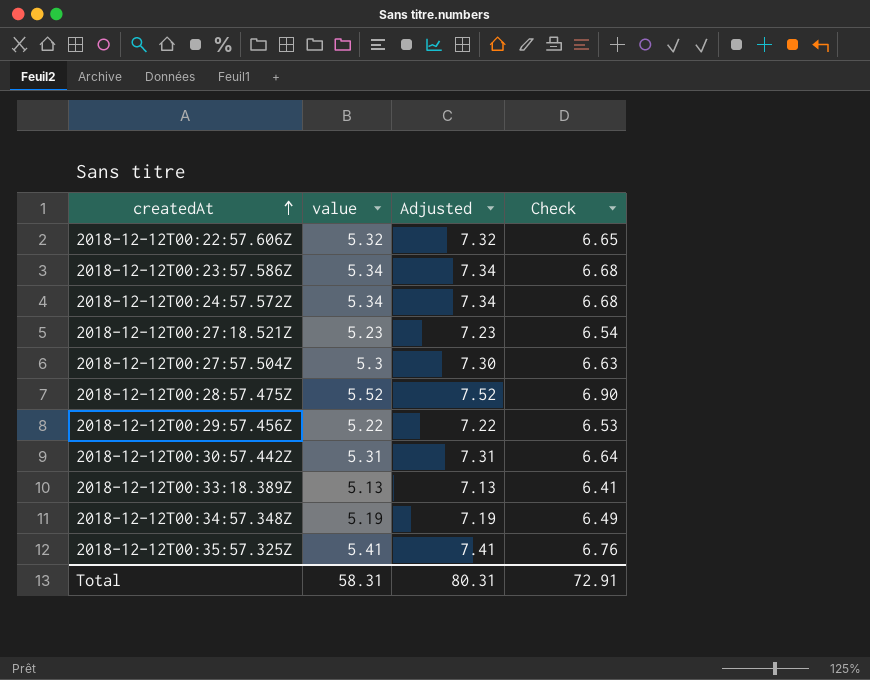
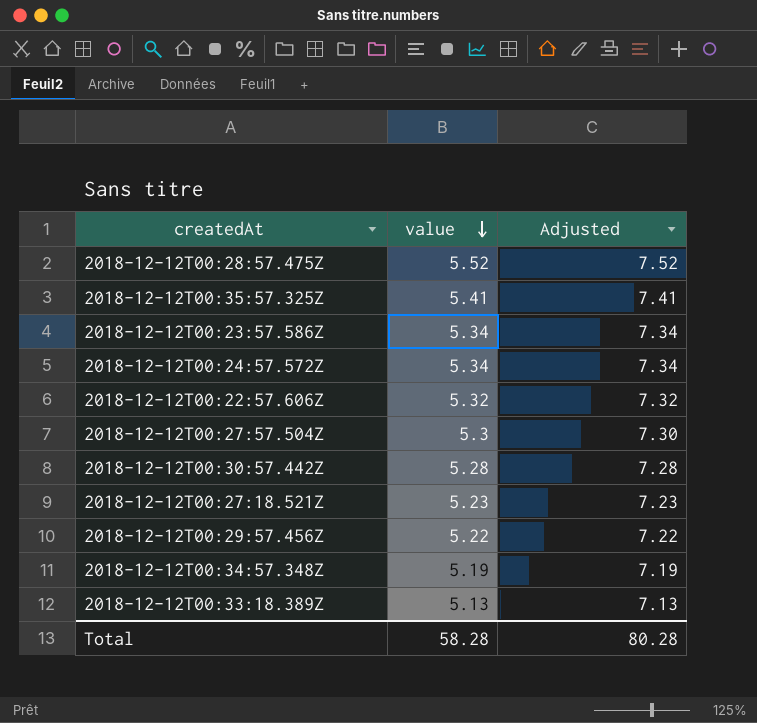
row order: createdAt ascending -> value descending
column Check | formula: [value] * 1.25 -> none
2018-12-12T00:30:57.442Z | value: 5.31 -> 5.28
2018-12-12T00:30:57.442Z | Adjusted: 7.31 -> 7.28
Total | value: 58.31 -> 58.28
Total | Adjusted: 80.31 -> 80.28

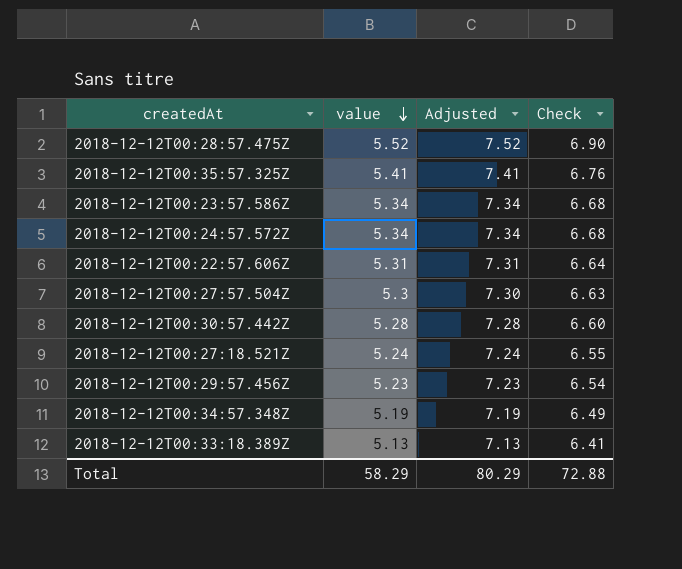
column Check | formula: none -> [value] * 1.25
2018-12-12T00:22:57.606Z | value: 5.32 -> 5.31
2018-12-12T00:22:57.606Z | Adjusted: 7.32 -> 7.31
2018-12-12T00:27:18.521Z | value: 5.23 -> 5.24
2018-12-12T00:27:18.521Z | Adjusted: 7.23 -> 7.24
2018-12-12T00:29:57.456Z | value: 5.22 -> 5.23
2018-12-12T00:29:57.456Z | Adjusted: 7.22 -> 7.23
Total | value: 58.28 -> 58.29
Total | Adjusted: 80.28 -> 80.29

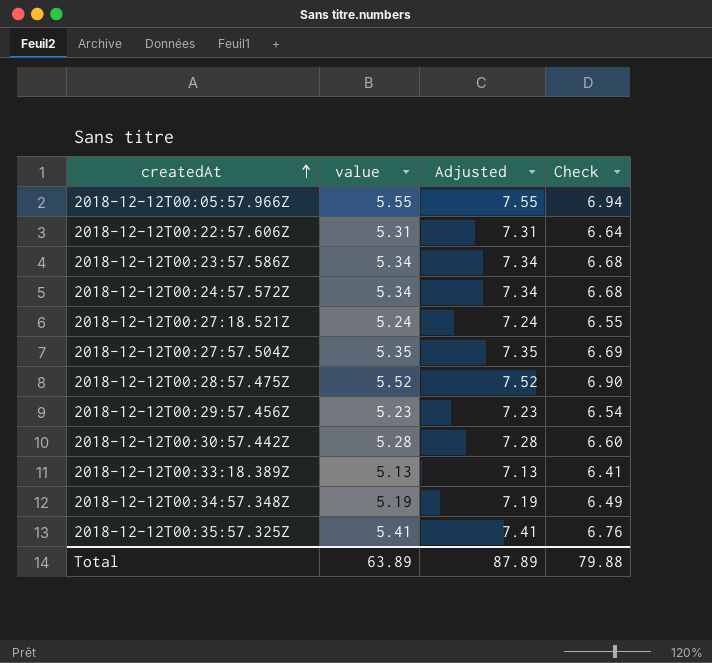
row order: value descending -> createdAt ascending
row 2018-12-12T00:05:57.966Z: none -> 5.55 | 7.55 | 6.94
2018-12-12T00:27:57.504Z | value: 5.3 -> 5.35
2018-12-12T00:27:57.504Z | Adjusted: 7.30 -> 7.35
2018-12-12T00:27:57.504Z | Check: 6.63 -> 6.69
Total | value: 58.29 -> 63.89
Total | Adjusted: 80.29 -> 87.89
Total | Check: 72.88 -> 79.88

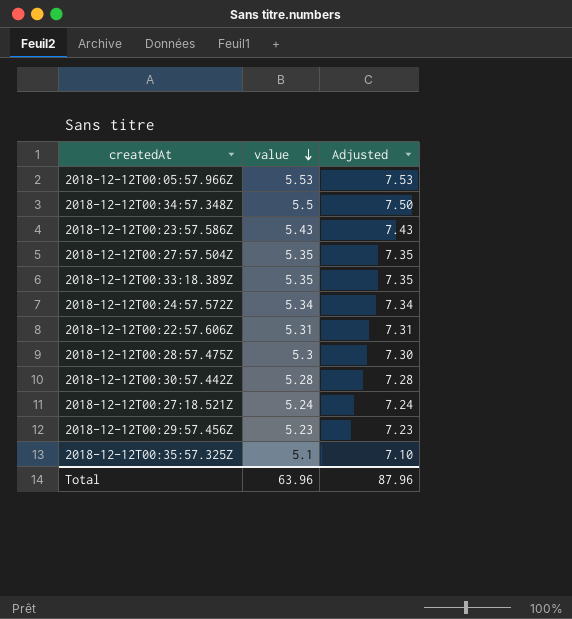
row order: createdAt ascending -> value descending
column Check | formula: [value] * 1.25 -> none
2018-12-12T00:05:57.966Z | value: 5.55 -> 5.53
2018-12-12T00:05:57.966Z | Adjusted: 7.55 -> 7.53
2018-12-12T00:34:57.348Z | value: 5.19 -> 5.5
2018-12-12T00:34:57.348Z | Adjusted: 7.19 -> 7.50
2018-12-12T00:23:57.586Z | value: 5.34 -> 5.43
2018-12-12T00:23:57.586Z | Adjusted: 7.34 -> 7.43
2018-12-12T00:33:18.389Z | value: 5.13 -> 5.35
2018-12-12T00:33:18.389Z | Adjusted: 7.13 -> 7.35
2018-12-12T00:28:57.475Z | value: 5.52 -> 5.3
2018-12-12T00:28:57.475Z | Adjusted: 7.52 -> 7.30
2018-12-12T00:35:57.325Z | value: 5.41 -> 5.1
2018-12-12T00:35:57.325Z | Adjusted: 7.41 -> 7.10
Total | value: 63.89 -> 63.96
Total | Adjusted: 87.89 -> 87.96

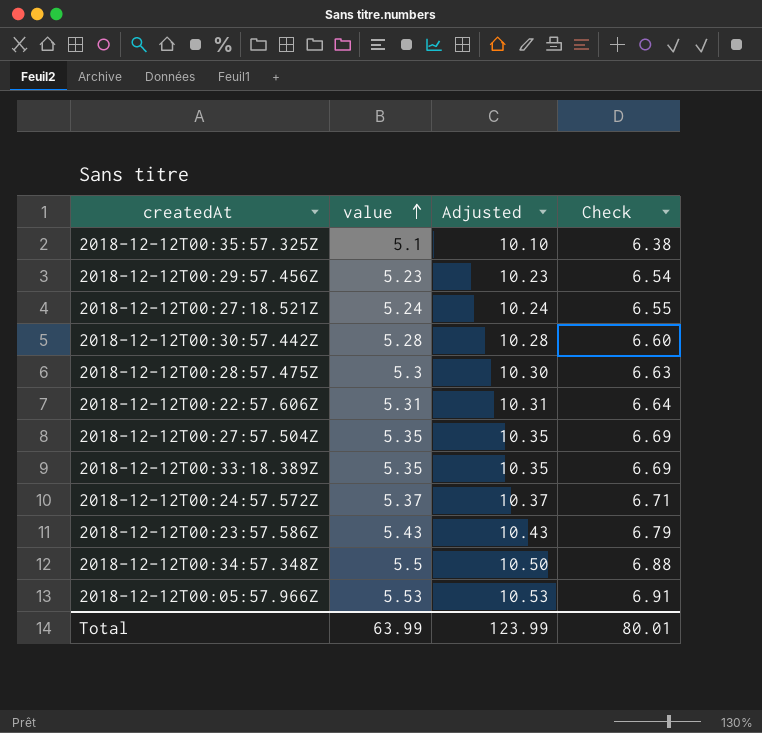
row order: value descending -> value ascending
column Adjusted | formula: [value] + 2 -> [value] + 5
column Check | formula: none -> [value] * 1.25
2018-12-12T00:24:57.572Z | value: 5.34 -> 5.37
Total | value: 63.96 -> 63.99
Total | Adjusted: 87.96 -> 123.99

